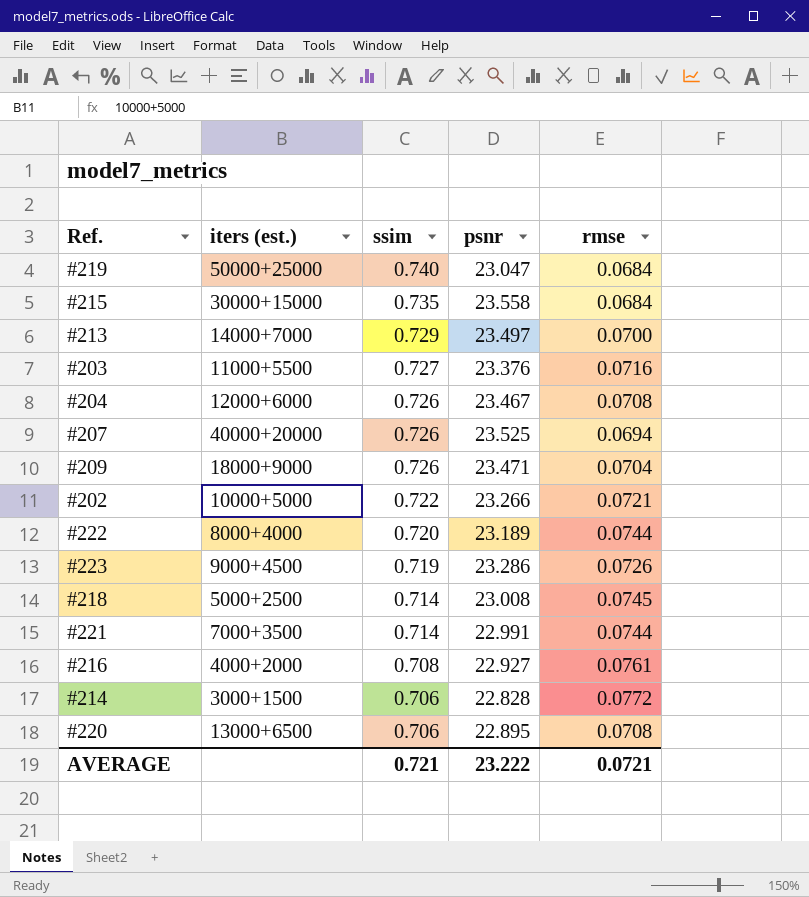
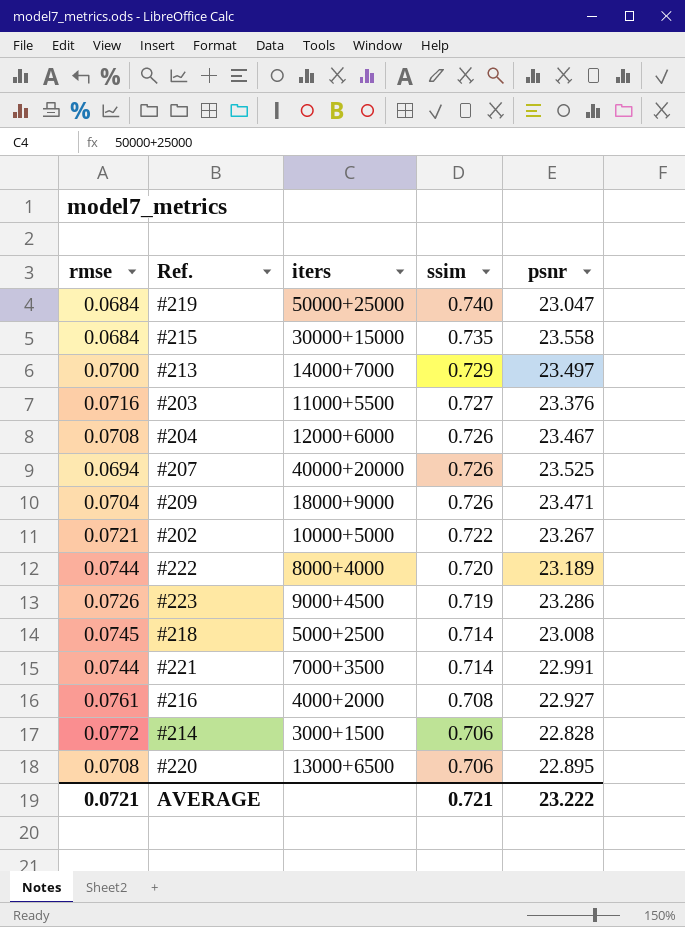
column rmse | position: 5 -> 1
column name: iters (est.) -> iters
#202 | psnr: 23.266 -> 23.267

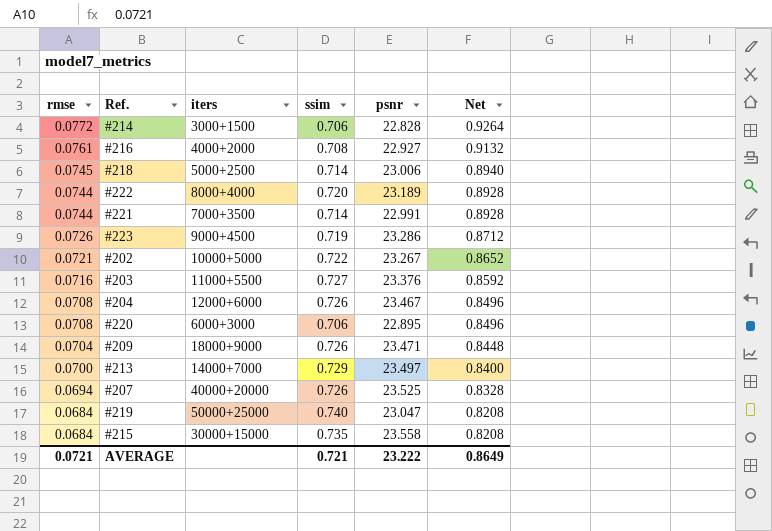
row order: ssim descending -> rmse descending
column Net | formula: none -> [rmse] * 12
#218 | psnr: 23.008 -> 23.006
#220 | iters: 13000+6500 -> 6000+3000

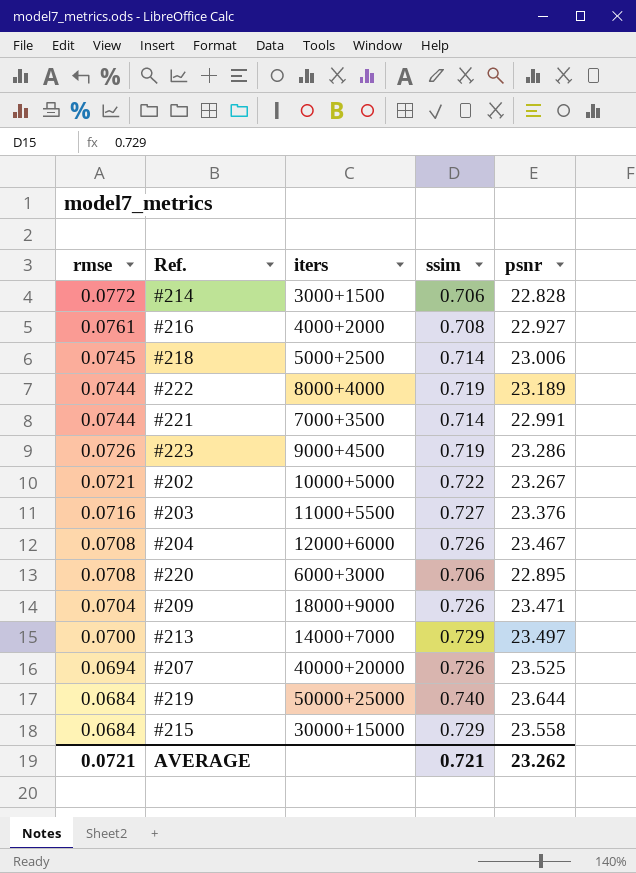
column Net | formula: [rmse] * 12 -> none
#222 | ssim: 0.720 -> 0.719
#219 | psnr: 23.047 -> 23.644
#215 | ssim: 0.735 -> 0.729
AVERAGE | psnr: 23.222 -> 23.262

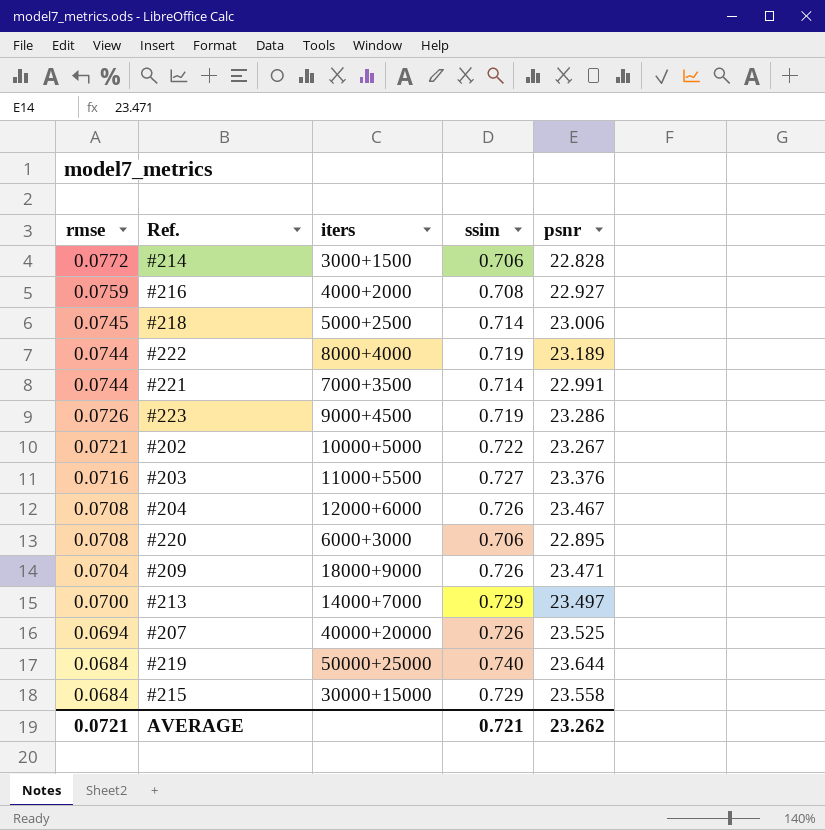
#216 | rmse: 0.0761 -> 0.0759

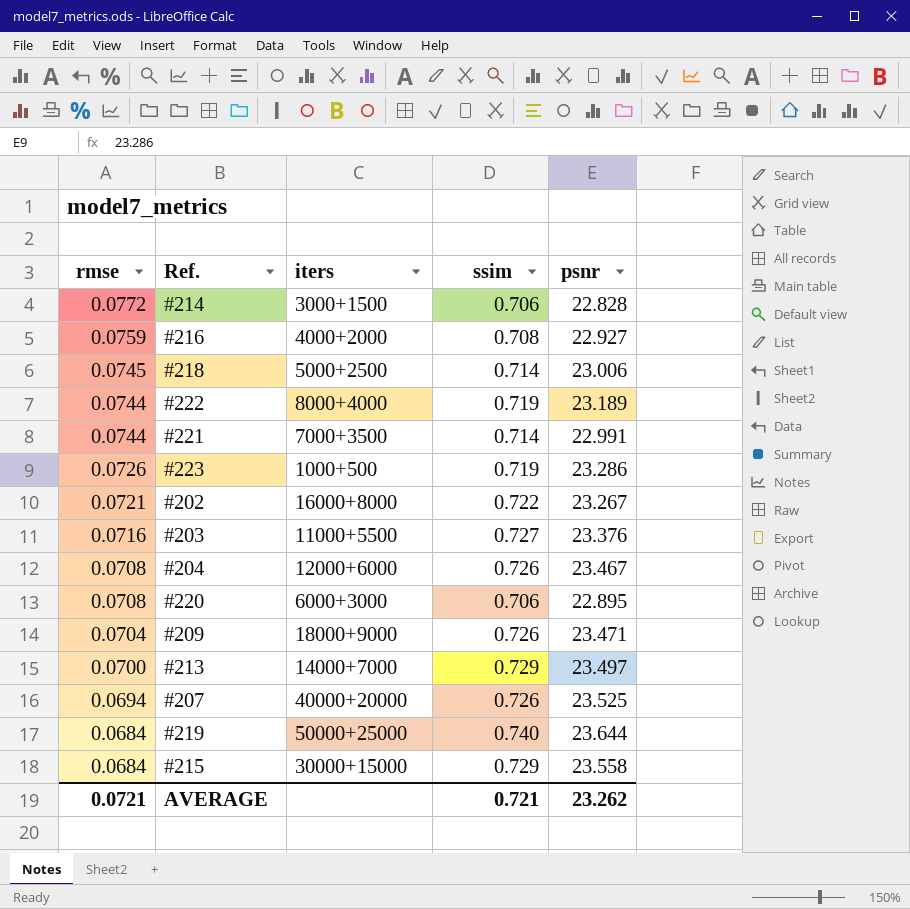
#223 | iters: 9000+4500 -> 1000+500
#202 | iters: 10000+5000 -> 16000+8000

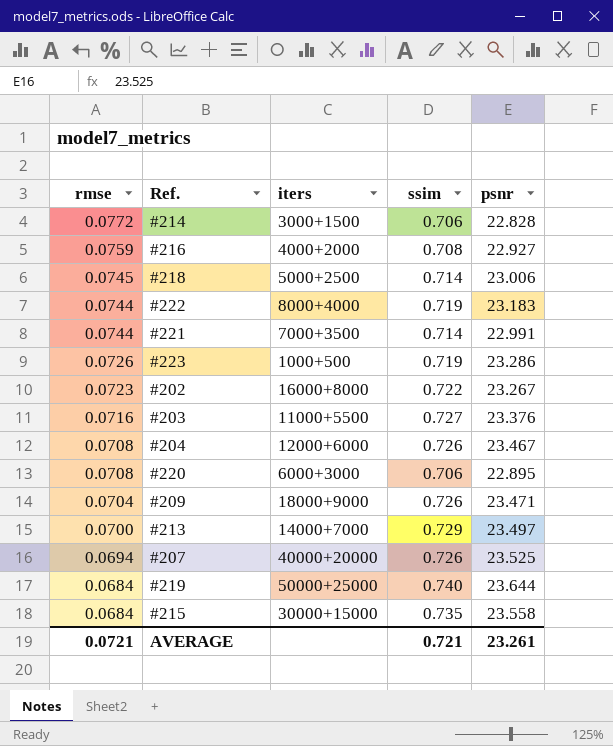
#222 | psnr: 23.189 -> 23.183
#202 | rmse: 0.0721 -> 0.0723
#215 | ssim: 0.729 -> 0.735
AVERAGE | psnr: 23.262 -> 23.261

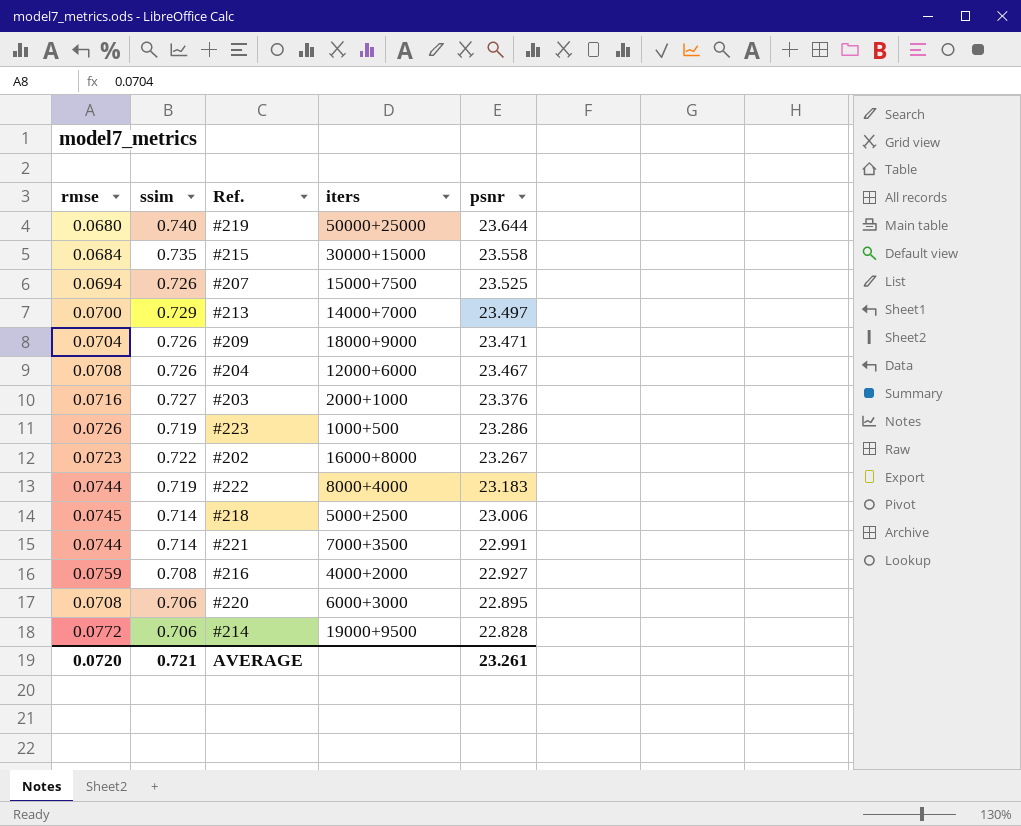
row order: rmse descending -> psnr descending
column ssim | position: 4 -> 2
#219 | rmse: 0.0684 -> 0.0680
#207 | iters: 40000+20000 -> 15000+7500
#203 | iters: 11000+5500 -> 2000+1000
#214 | iters: 3000+1500 -> 19000+9500
AVERAGE | rmse: 0.0721 -> 0.0720

